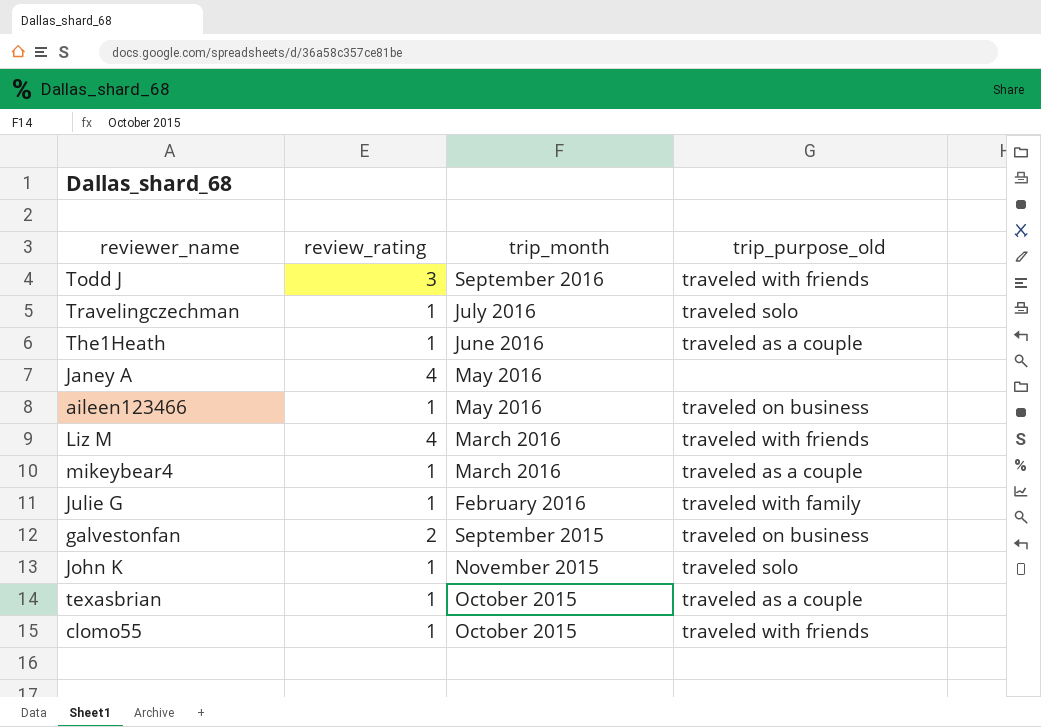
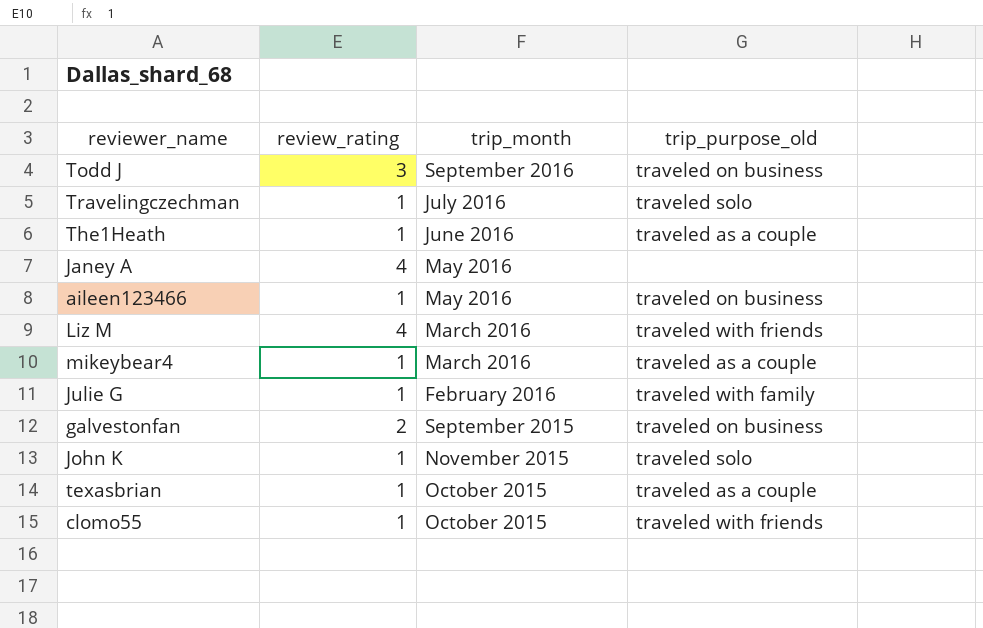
Todd J | trip_purpose_old: traveled with friends -> traveled on business

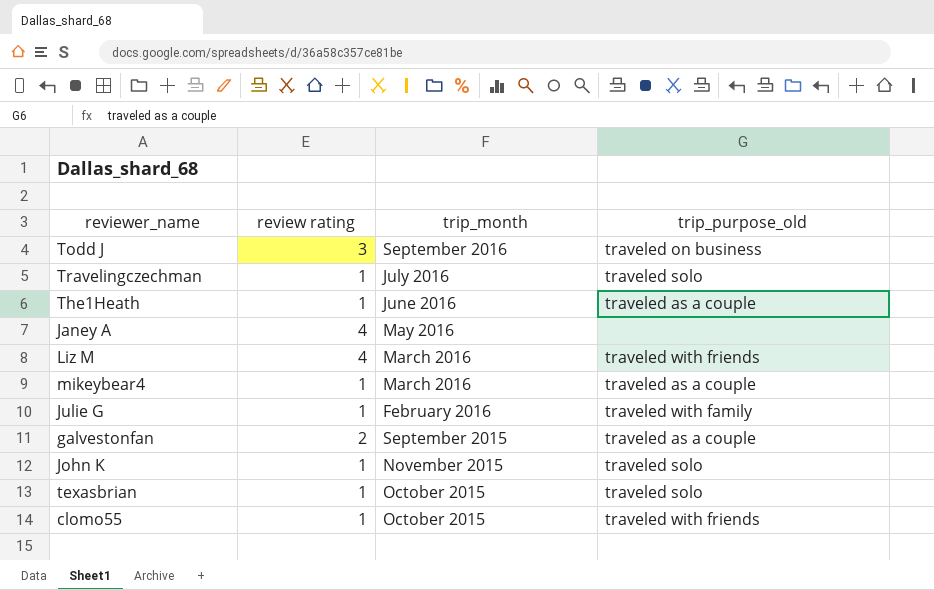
column name: review_rating -> review rating
row aileen123466: 1 | May 2016 | traveled on business -> none
galvestonfan | trip_purpose_old: traveled on business -> traveled as a couple
texasbrian | trip_purpose_old: traveled as a couple -> traveled solo

